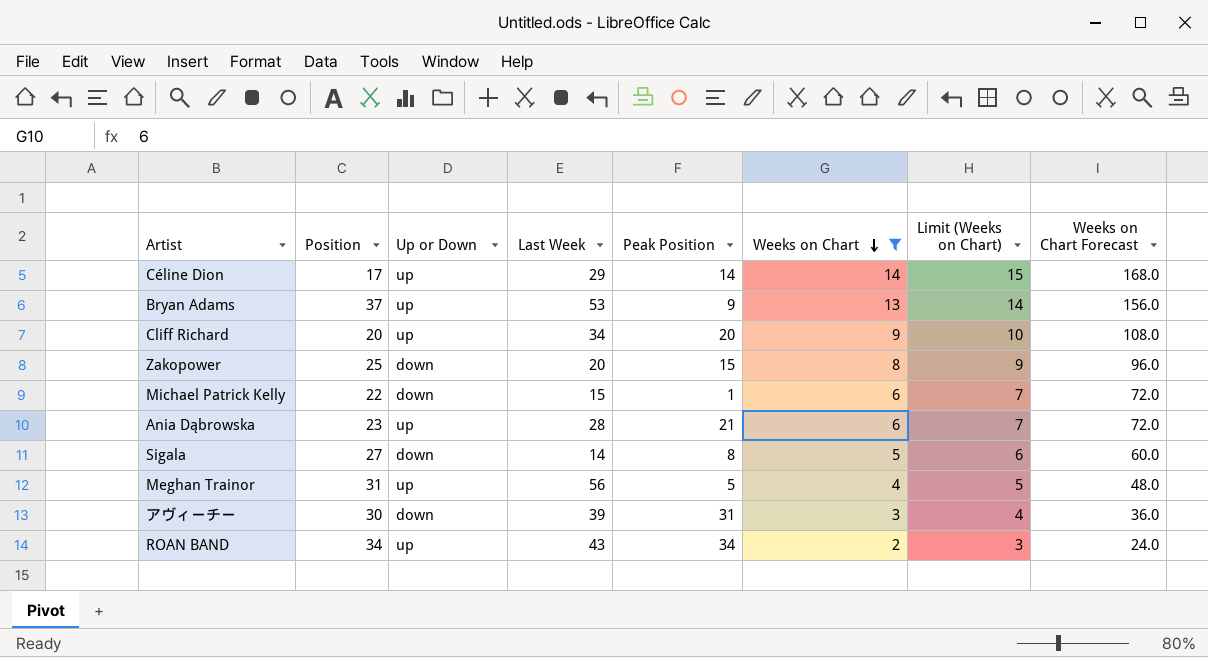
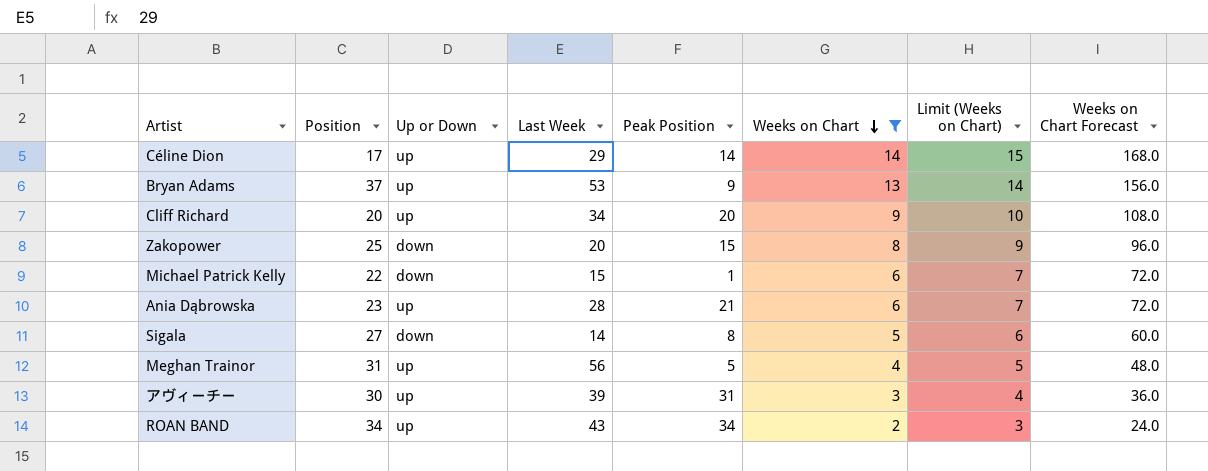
アヴィーチー | Up or Down: down -> up

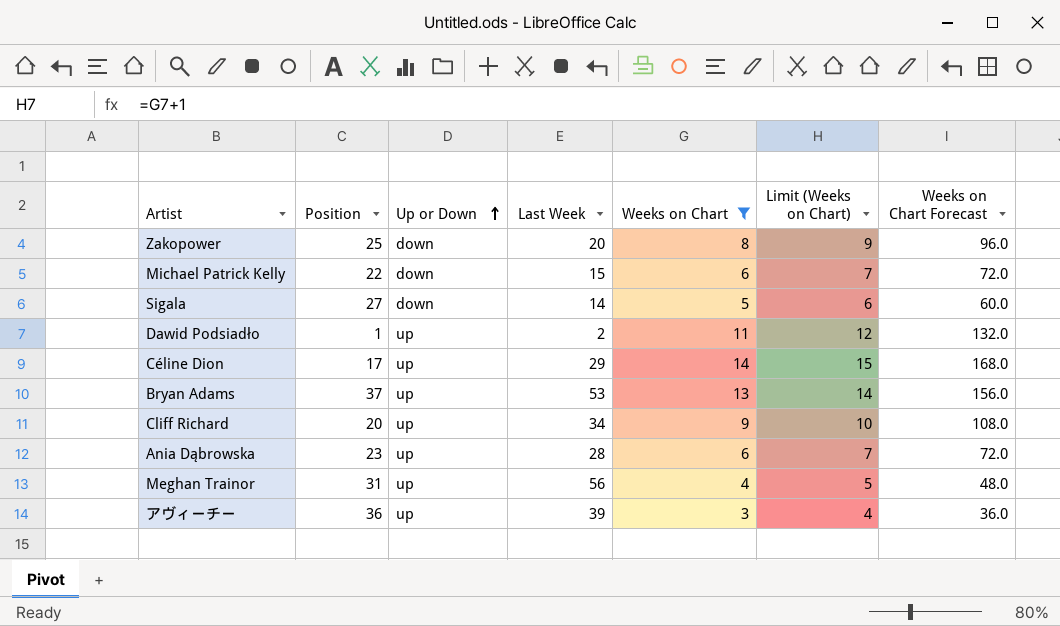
row order: Weeks on Chart descending -> Up or Down ascending
column Peak Position | position: 5 -> none
row ROAN BAND: 34 | up | 43 | 34 | 2 | 3 | 24.0 -> none
row Dawid Podsiadło: none -> 1 | up | 2 | 11 | 12 | 132.0
アヴィーチー | Position: 30 -> 36

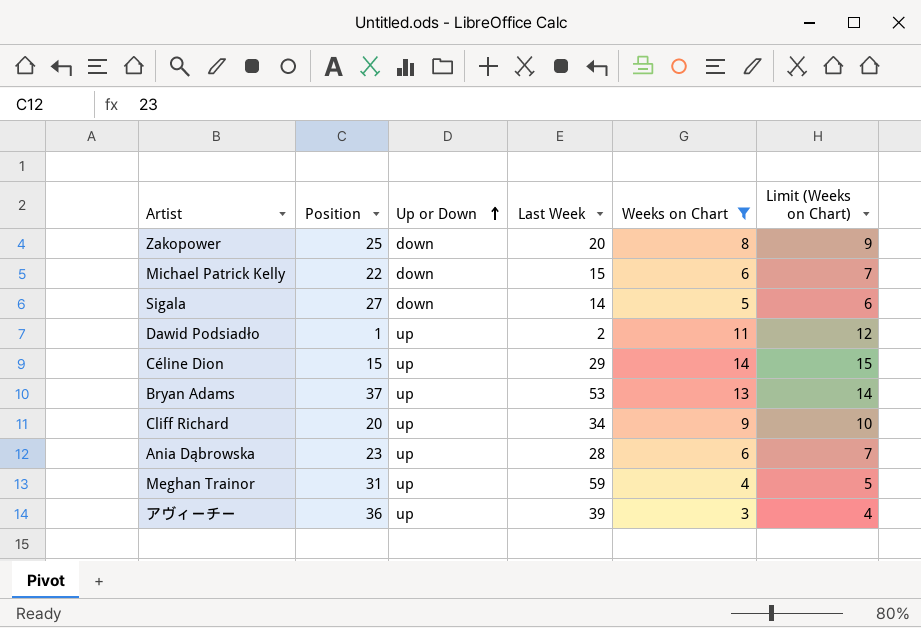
column Weeks on Chart Forecast | formula: [Weeks on Chart] * 12 -> none
Céline Dion | Position: 17 -> 15
Meghan Trainor | Last Week: 56 -> 59

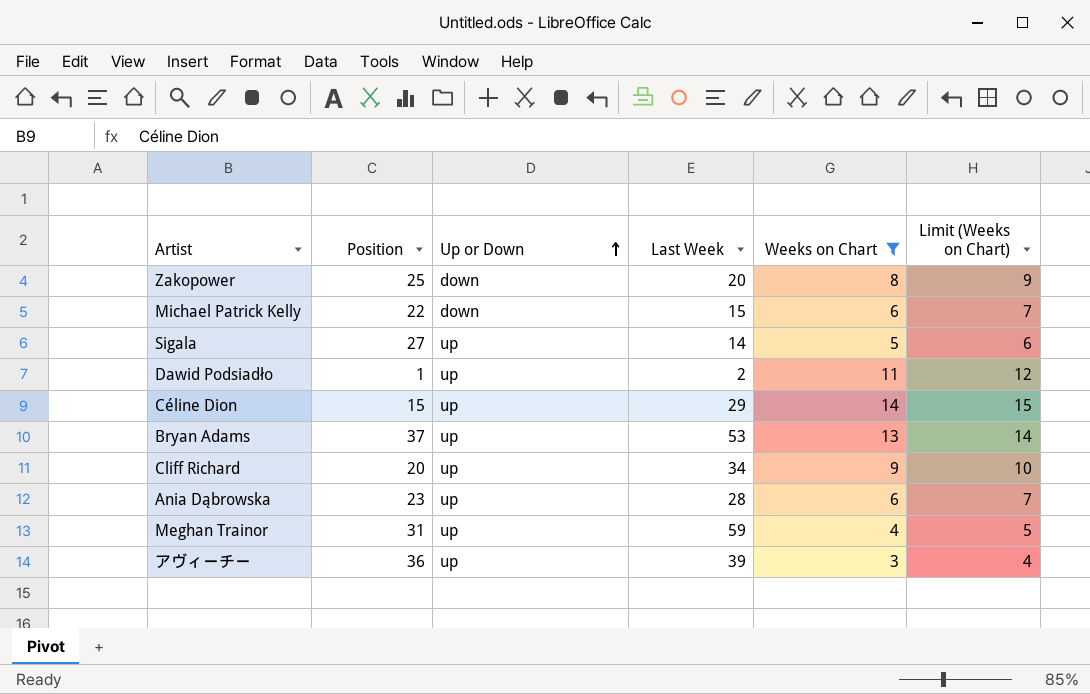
Sigala | Up or Down: down -> up

